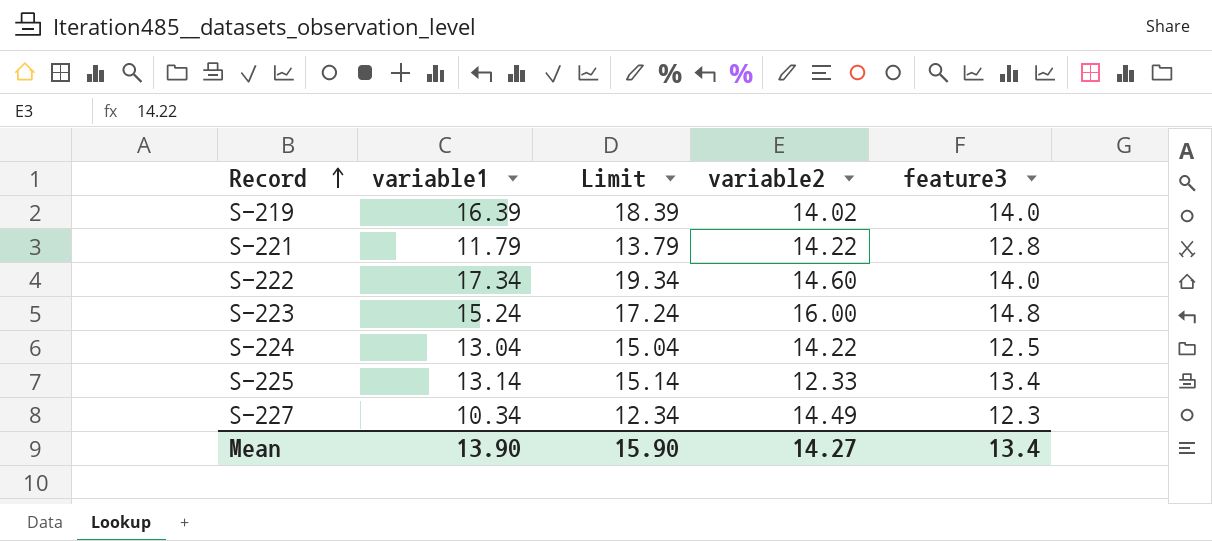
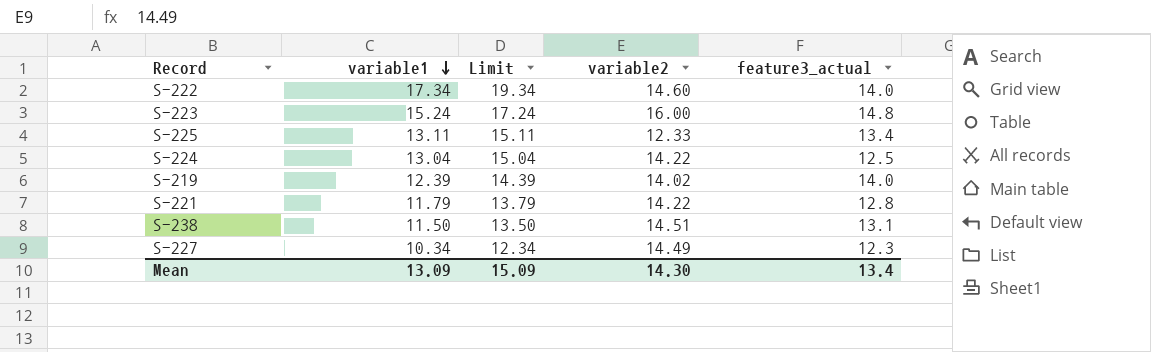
row order: Record ascending -> variable1 descending
column name: feature3 -> feature3_actual
S-225 | variable1: 13.14 -> 13.11
S-225 | Limit: 15.14 -> 15.11
S-219 | variable1: 16.39 -> 12.39
S-219 | Limit: 18.39 -> 14.39
row S-238: none -> 11.50 | 13.50 | 14.51 | 13.1
Mean | variable1: 13.90 -> 13.09
Mean | Limit: 15.90 -> 15.09
Mean | variable2: 14.27 -> 14.30

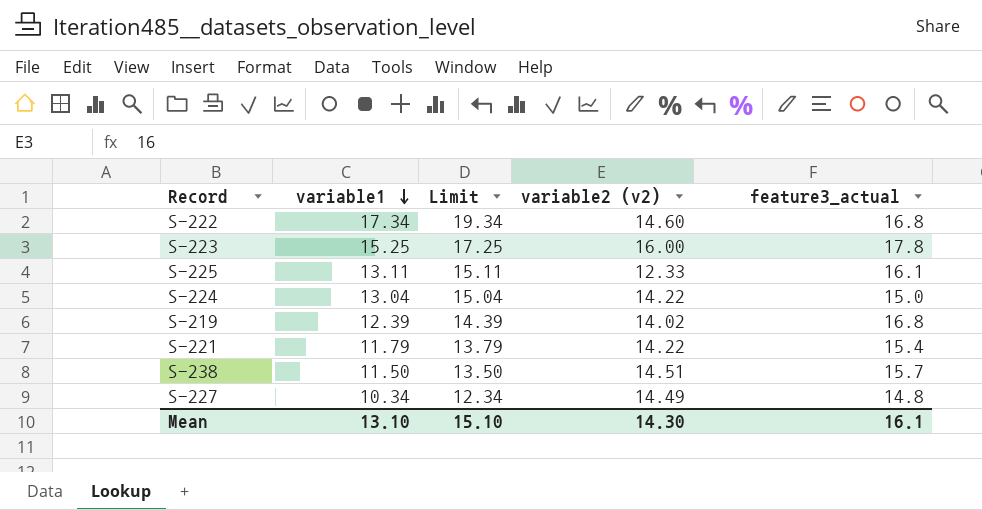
column name: variable2 -> variable2 (v2)
S-222 | feature3_actual: 14.0 -> 16.8
S-223 | variable1: 15.24 -> 15.25
S-223 | Limit: 17.24 -> 17.25
S-223 | feature3_actual: 14.8 -> 17.8
S-225 | feature3_actual: 13.4 -> 16.1
S-224 | feature3_actual: 12.5 -> 15.0
S-219 | feature3_actual: 14.0 -> 16.8
S-221 | feature3_actual: 12.8 -> 15.4
S-238 | feature3_actual: 13.1 -> 15.7
S-227 | feature3_actual: 12.3 -> 14.8
Mean | variable1: 13.09 -> 13.10
Mean | Limit: 15.09 -> 15.10
Mean | feature3_actual: 13.4 -> 16.1

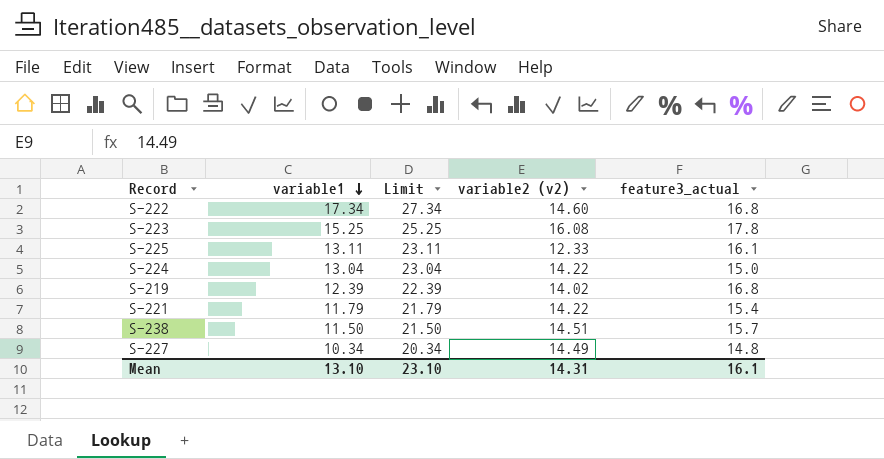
column Limit | formula: [variable1] + 2 -> [variable1] + 10
S-223 | variable2 (v2): 16.00 -> 16.08
Mean | Limit: 15.10 -> 23.10
Mean | variable2 (v2): 14.30 -> 14.31

